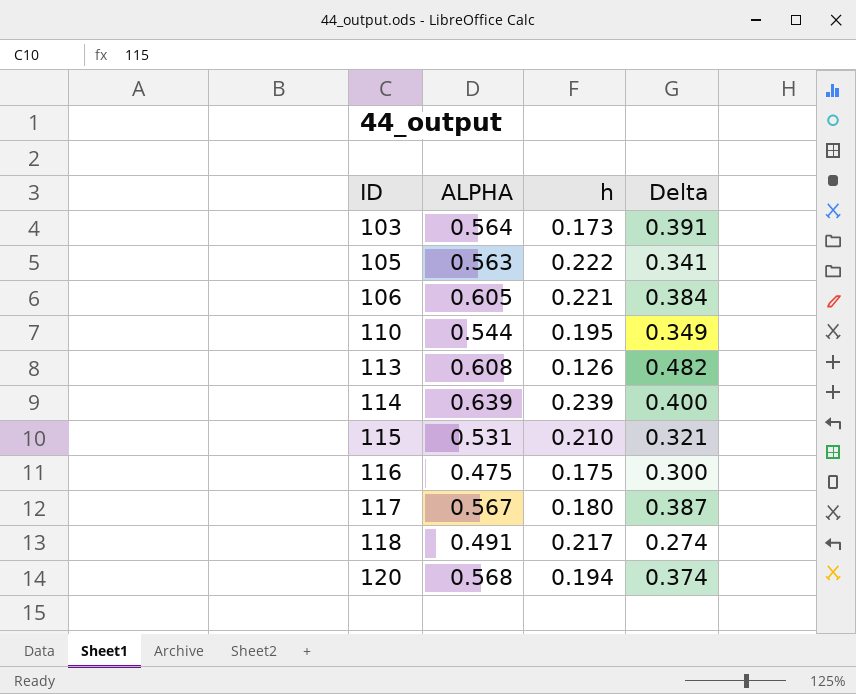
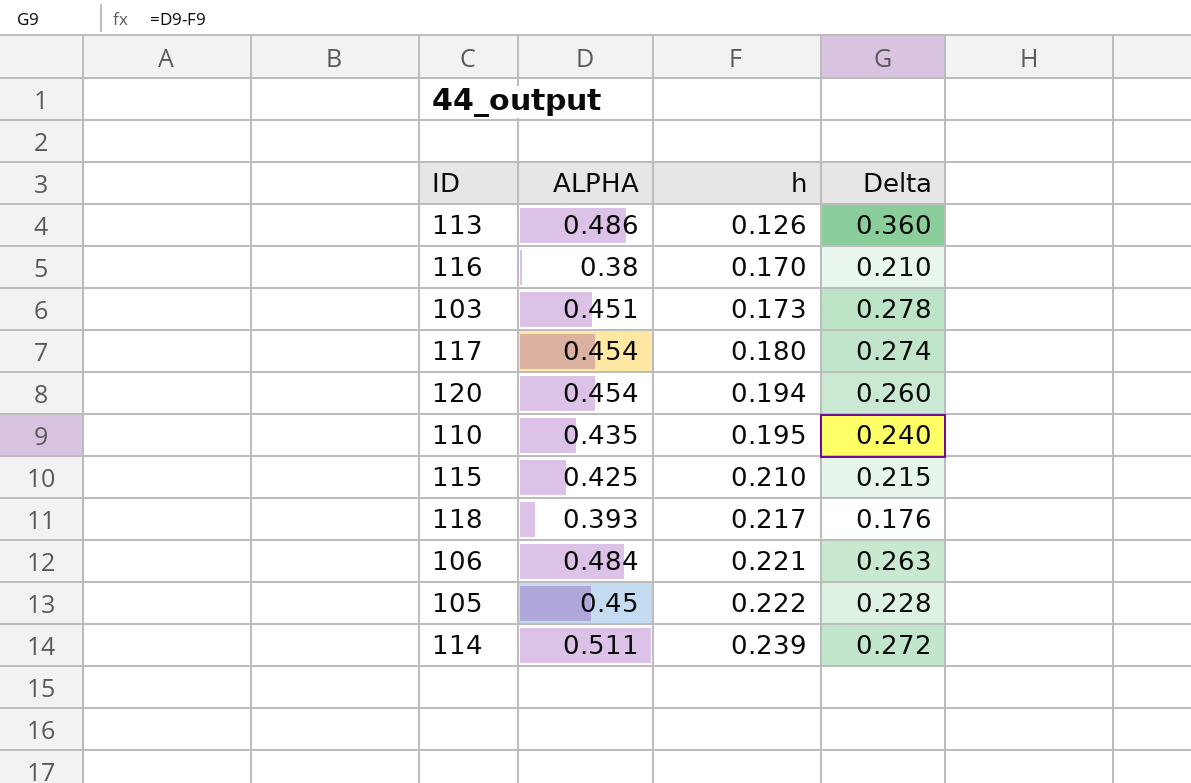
row order: ID ascending -> h ascending
113 | ALPHA: 0.608 -> 0.486
113 | Delta: 0.482 -> 0.360
116 | ALPHA: 0.475 -> 0.38
116 | h: 0.175 -> 0.170
116 | Delta: 0.300 -> 0.210
103 | ALPHA: 0.564 -> 0.451
103 | Delta: 0.391 -> 0.278
117 | ALPHA: 0.567 -> 0.454
117 | Delta: 0.387 -> 0.274
120 | ALPHA: 0.568 -> 0.454
120 | Delta: 0.374 -> 0.260
110 | ALPHA: 0.544 -> 0.435
110 | Delta: 0.349 -> 0.240
115 | ALPHA: 0.531 -> 0.425
115 | Delta: 0.321 -> 0.215
118 | ALPHA: 0.491 -> 0.393
118 | Delta: 0.274 -> 0.176
106 | ALPHA: 0.605 -> 0.484
106 | Delta: 0.384 -> 0.263
105 | ALPHA: 0.563 -> 0.45
105 | Delta: 0.341 -> 0.228
114 | ALPHA: 0.639 -> 0.511
114 | Delta: 0.400 -> 0.272

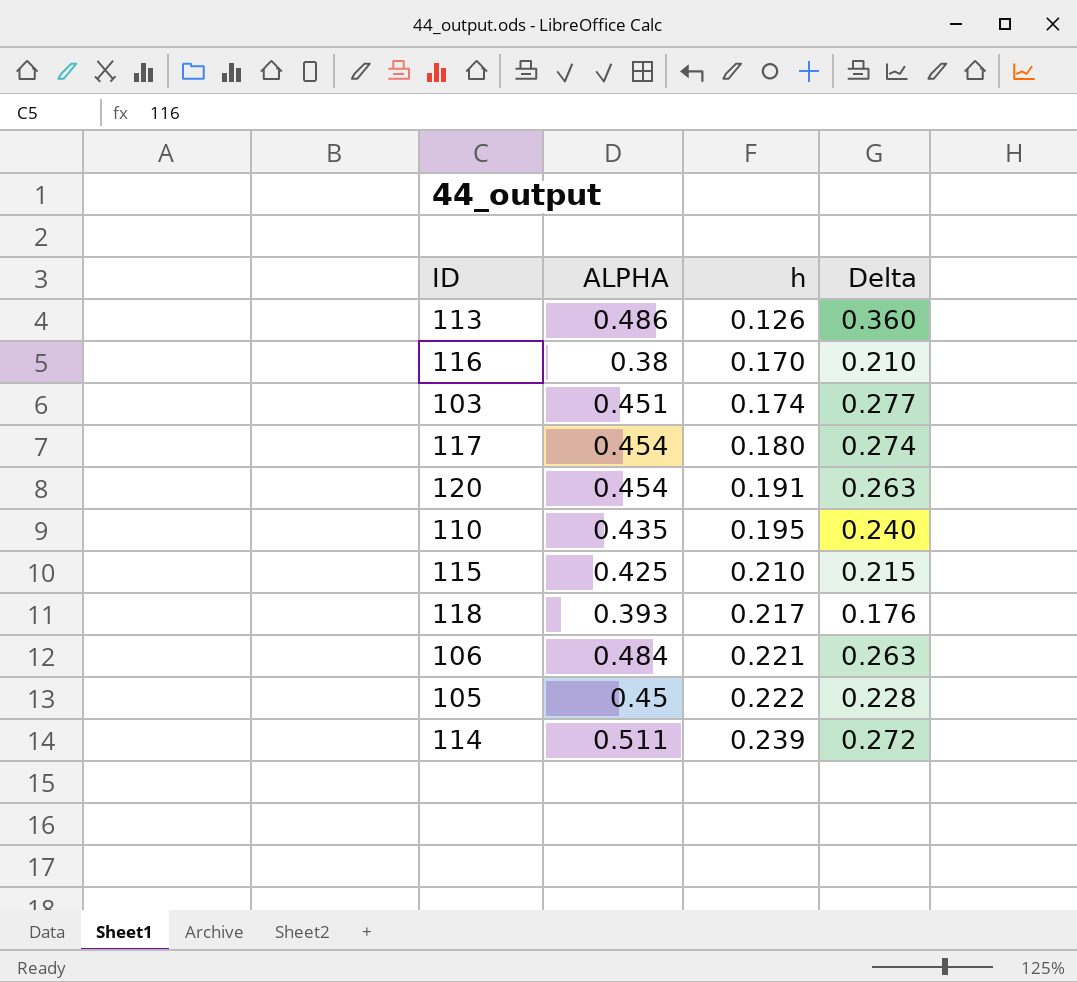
103 | h: 0.173 -> 0.174
103 | Delta: 0.278 -> 0.277
120 | h: 0.194 -> 0.191
120 | Delta: 0.260 -> 0.263

